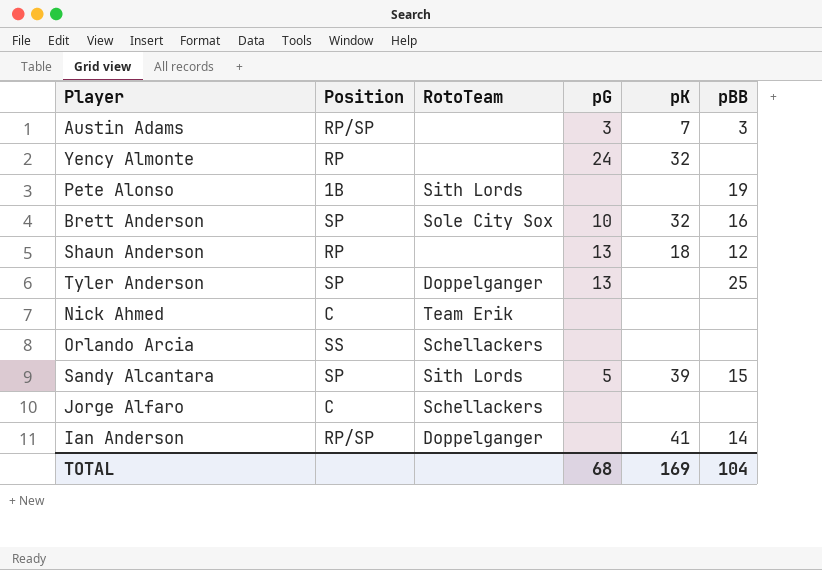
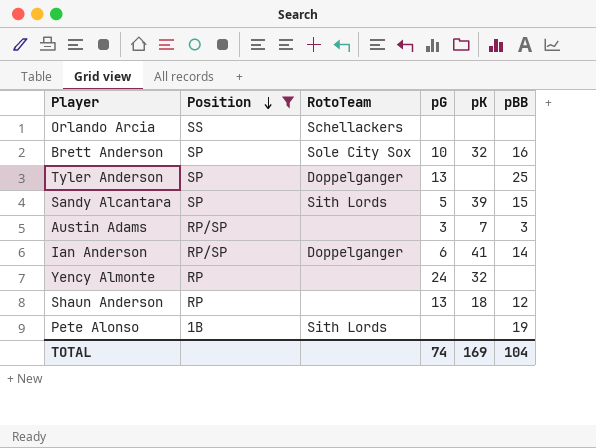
filter: none -> Position != C
row order: none -> Position descending
Ian Anderson | pG: none -> 6
TOTAL | pG: 68 -> 74

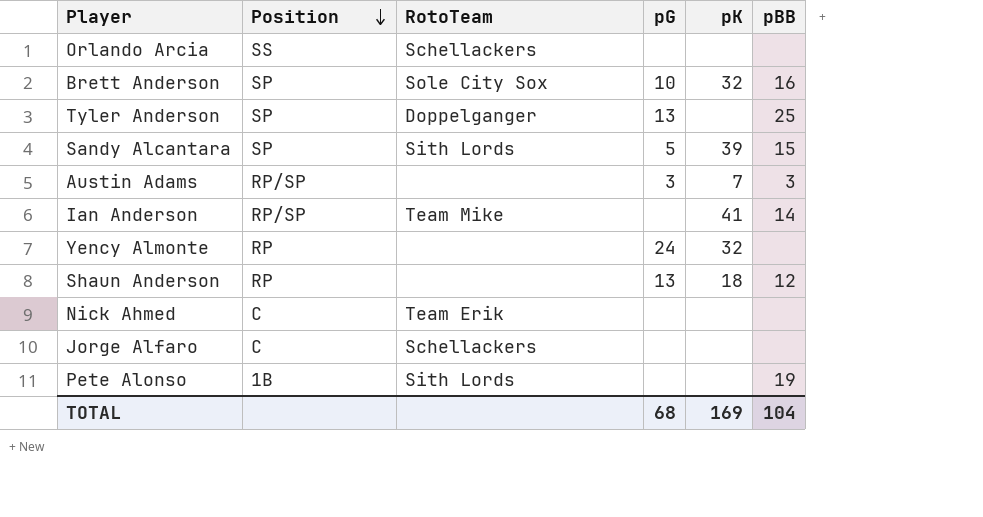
filter: Position != C -> none
Ian Anderson | RotoTeam: Doppelganger -> Team Mike
Ian Anderson | pG: 6 -> none
TOTAL | pG: 74 -> 68

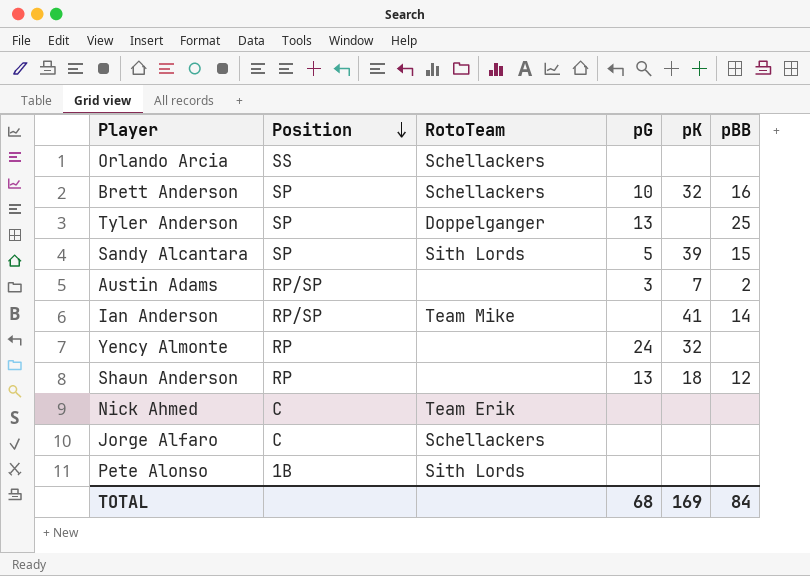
Brett Anderson | RotoTeam: Sole City Sox -> Schellackers
Austin Adams | pBB: 3 -> 2
Pete Alonso | pBB: 19 -> none
TOTAL | pBB: 104 -> 84

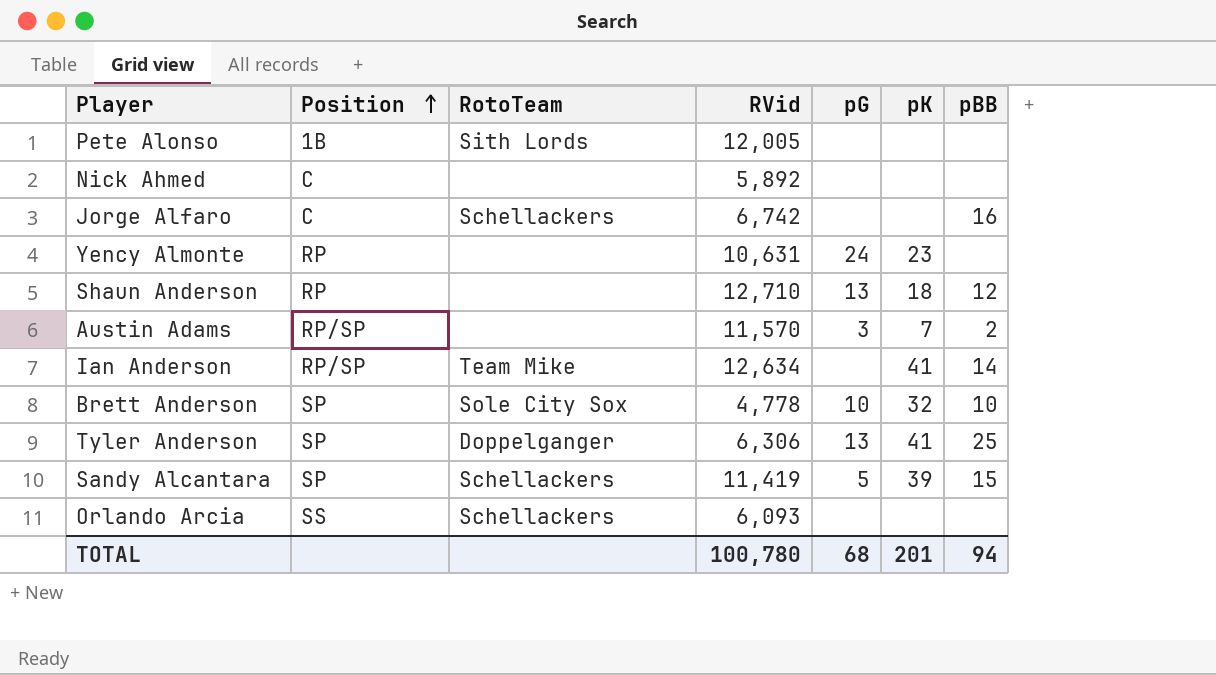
row order: Position descending -> Position ascending
column RVid | position: none -> 4
Nick Ahmed | RotoTeam: Team Erik -> none
Jorge Alfaro | pBB: none -> 16
Yency Almonte | pK: 32 -> 23
Brett Anderson | RotoTeam: Schellackers -> Sole City Sox
Brett Anderson | pBB: 16 -> 10
Tyler Anderson | pK: none -> 41
Sandy Alcantara | RotoTeam: Sith Lords -> Schellackers
TOTAL | pK: 169 -> 201
TOTAL | pBB: 84 -> 94

